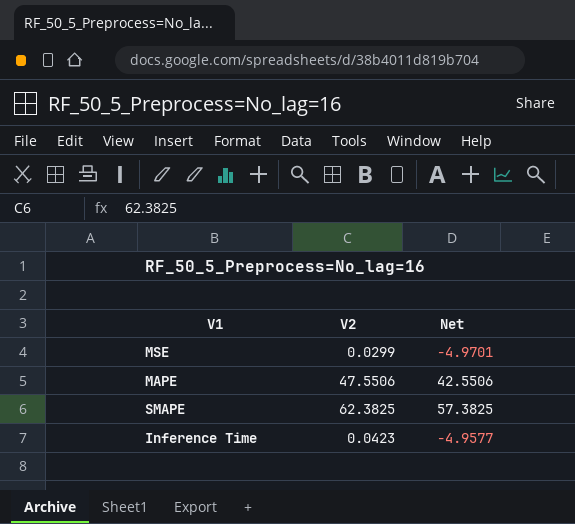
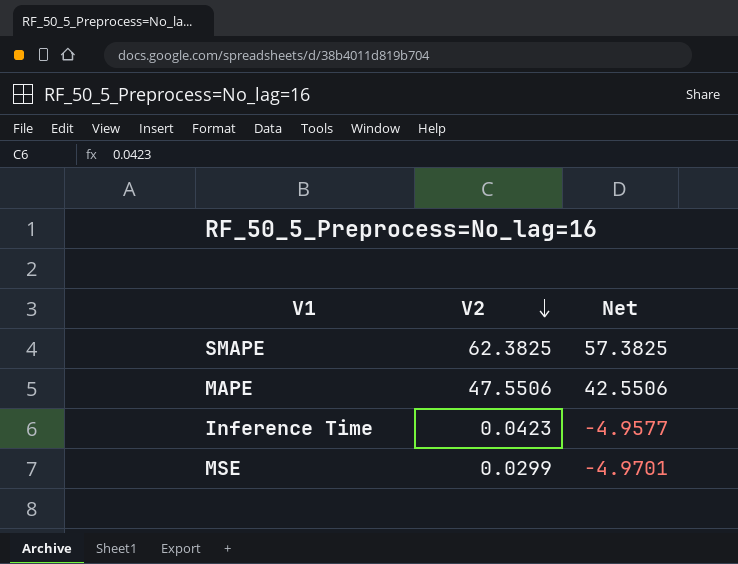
row order: none -> V2 descending

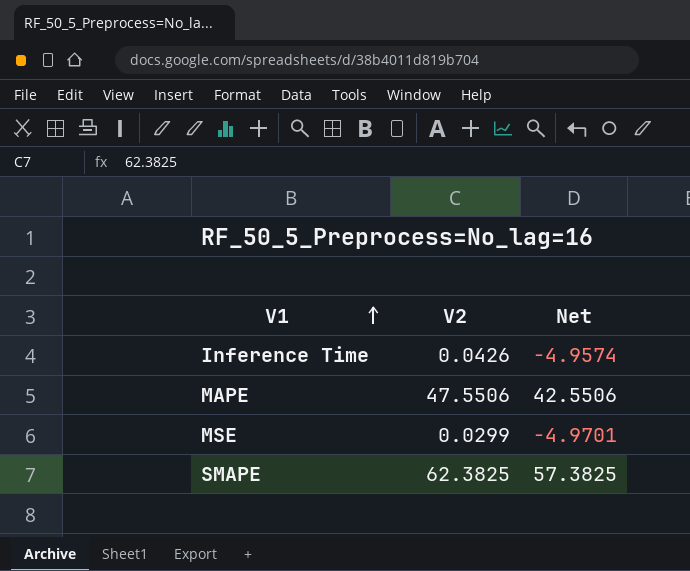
row order: V2 descending -> V1 ascending
Inference Time | V2: 0.0423 -> 0.0426
Inference Time | Net: -4.9577 -> -4.9574

